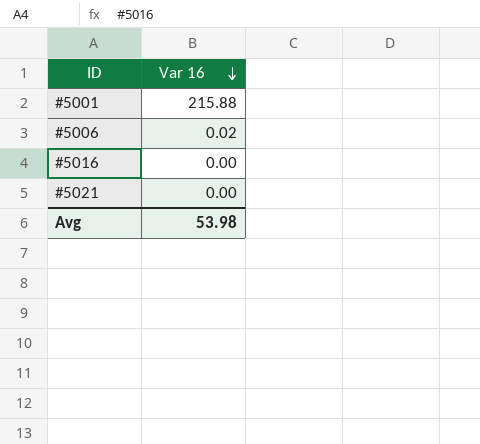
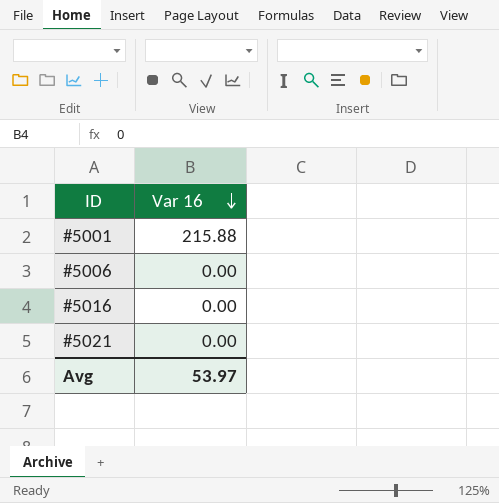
#5006 | Var 16: 0.02 -> 0.00
Avg | Var 16: 53.98 -> 53.97

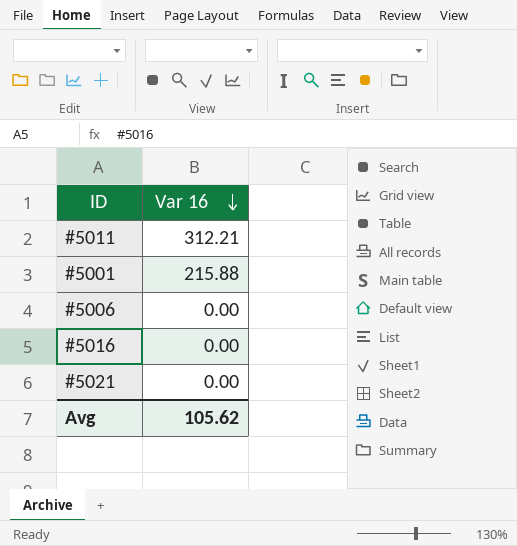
row #5011: none -> 312.21
Avg | Var 16: 53.97 -> 105.62

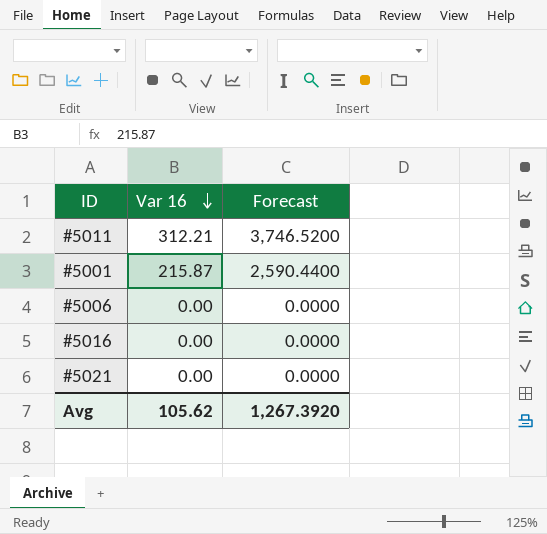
column Forecast | formula: none -> [Var 16] * 12
#5001 | Var 16: 215.88 -> 215.87

